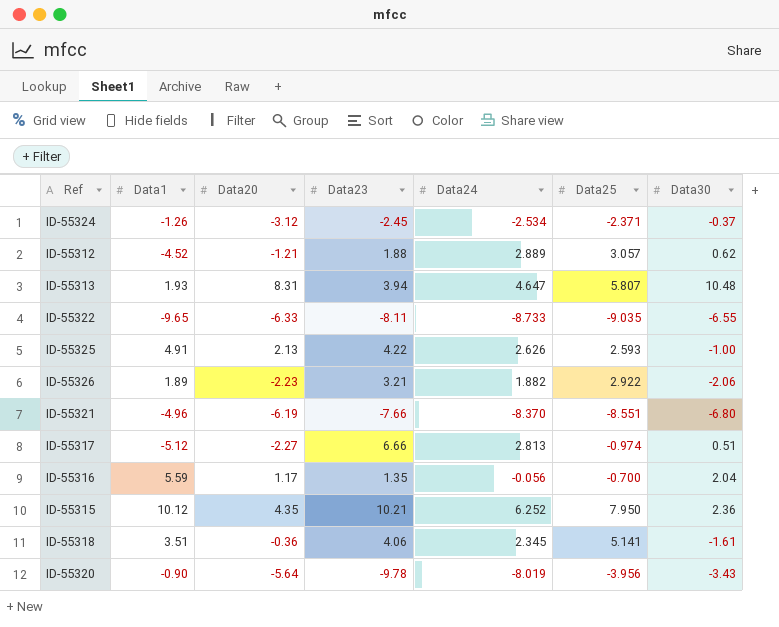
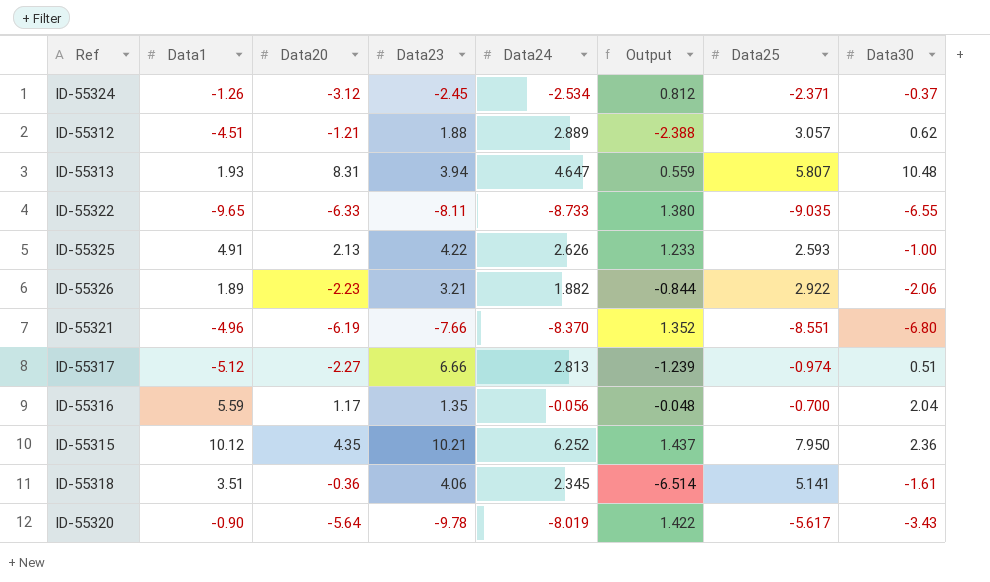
column Output | formula: none -> [Data24] / [Data20]
ID-55312 | Data1: -4.52 -> -4.51
ID-55320 | Data25: -3.956 -> -5.617

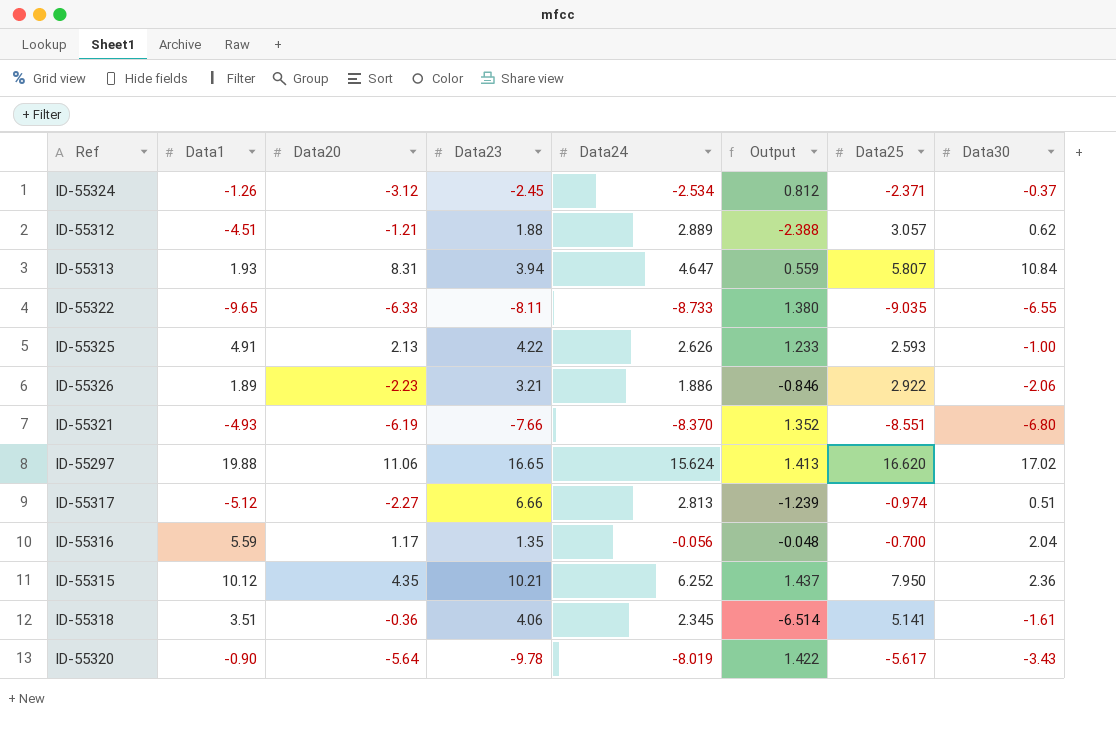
ID-55313 | Data30: 10.48 -> 10.84
ID-55326 | Data24: 1.882 -> 1.886
ID-55326 | Output: -0.844 -> -0.846
ID-55321 | Data1: -4.96 -> -4.93
row ID-55297: none -> 19.88 | 11.06 | 16.65 | 15.624 | 1.413 | 16.620 | 17.02

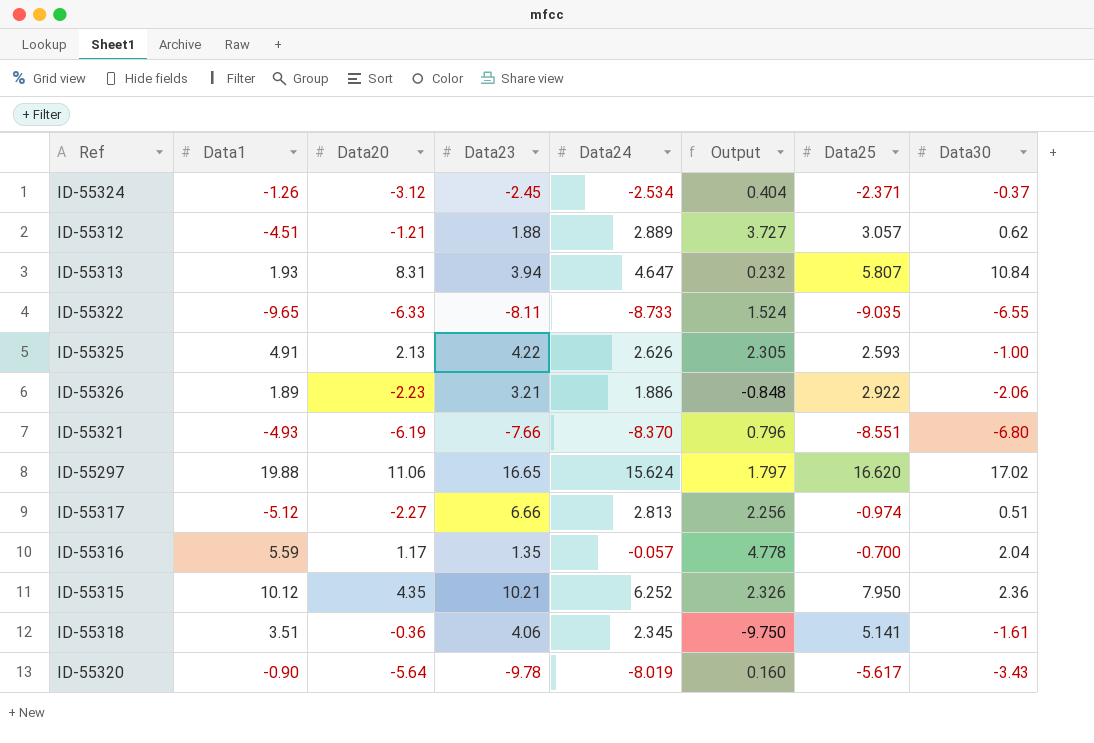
column Output | formula: [Data24] / [Data20] -> [Data1] / [Data20]
ID-55316 | Data24: -0.056 -> -0.057

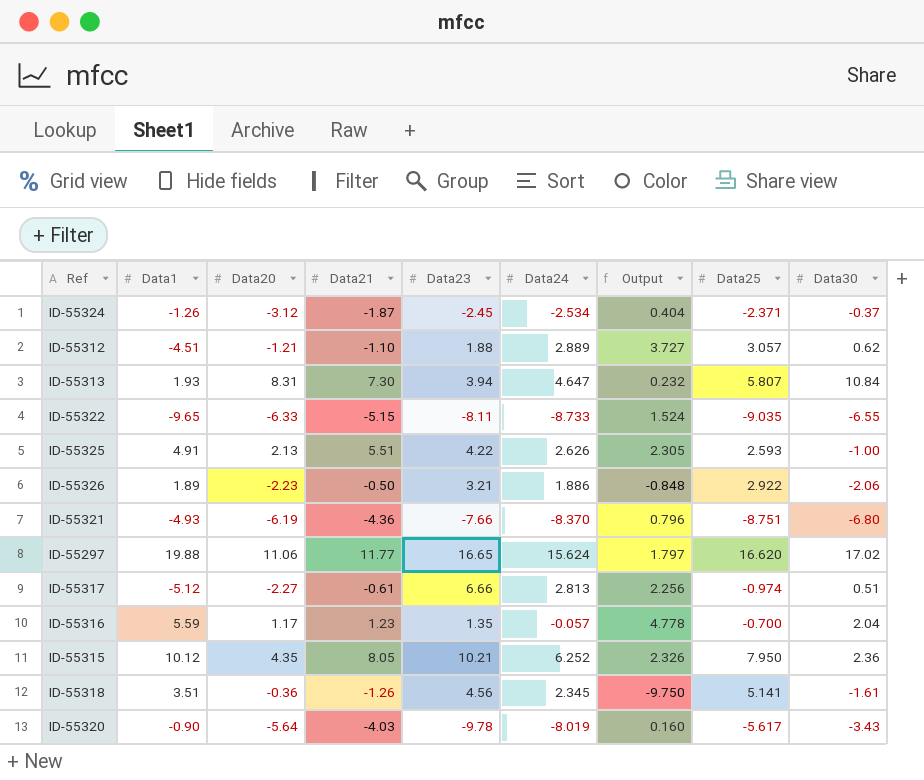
column Data21 | position: none -> 4
ID-55321 | Data25: -8.551 -> -8.751
ID-55318 | Data23: 4.06 -> 4.56

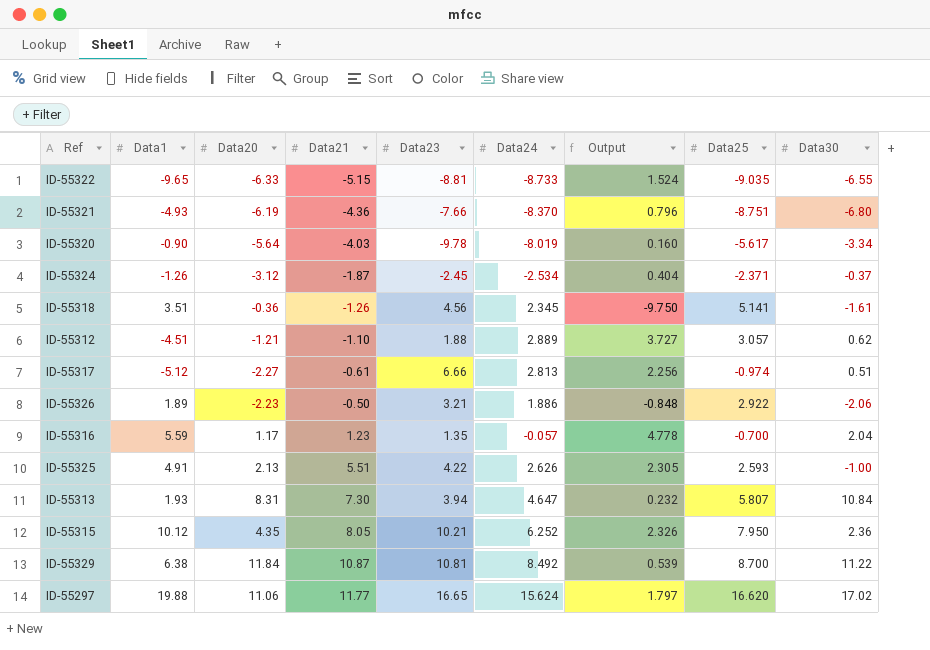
row order: none -> Data21 ascending
ID-55322 | Data23: -8.11 -> -8.81
ID-55320 | Data30: -3.43 -> -3.34
row ID-55329: none -> 6.38 | 11.84 | 10.87 | 10.81 | 8.492 | 0.539 | 8.700 | 11.22

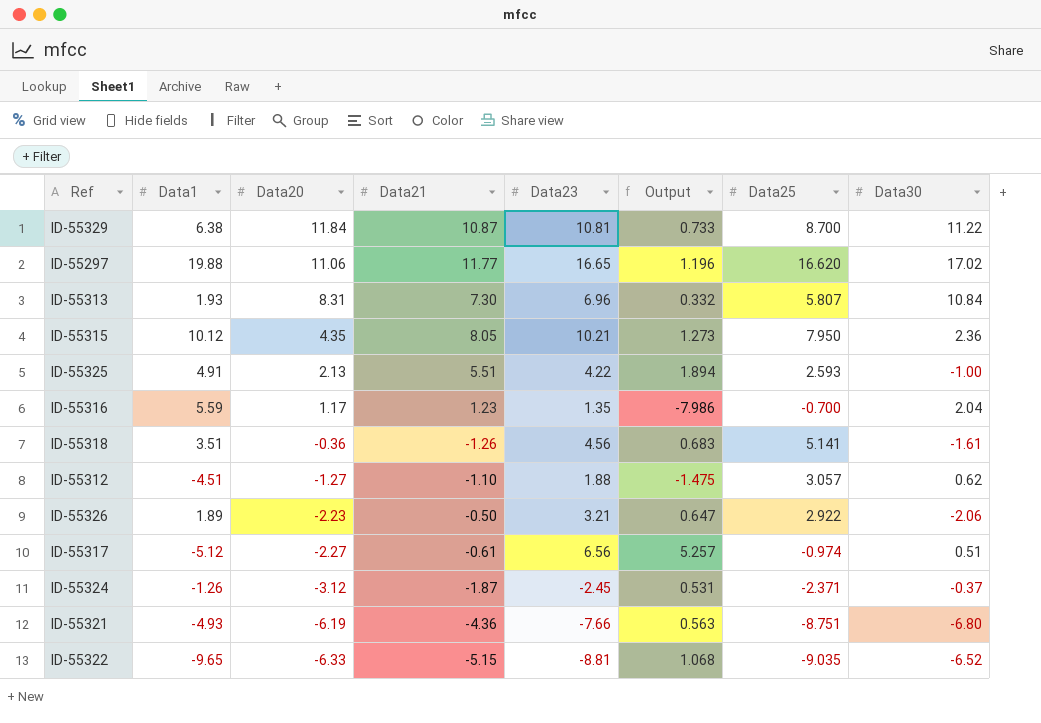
row order: Data21 ascending -> Data20 descending
column Data24 | position: 6 -> none
column Output | formula: [Data1] / [Data20] -> [Data1] / [Data25]
row ID-55320: -0.90 | -5.64 | -4.03 | -9.78 | -8.019 | 0.160 | -5.617 | -3.34 -> none
ID-55313 | Data23: 3.94 -> 6.96
ID-55312 | Data20: -1.21 -> -1.27
ID-55317 | Data23: 6.66 -> 6.56
ID-55322 | Data30: -6.55 -> -6.52

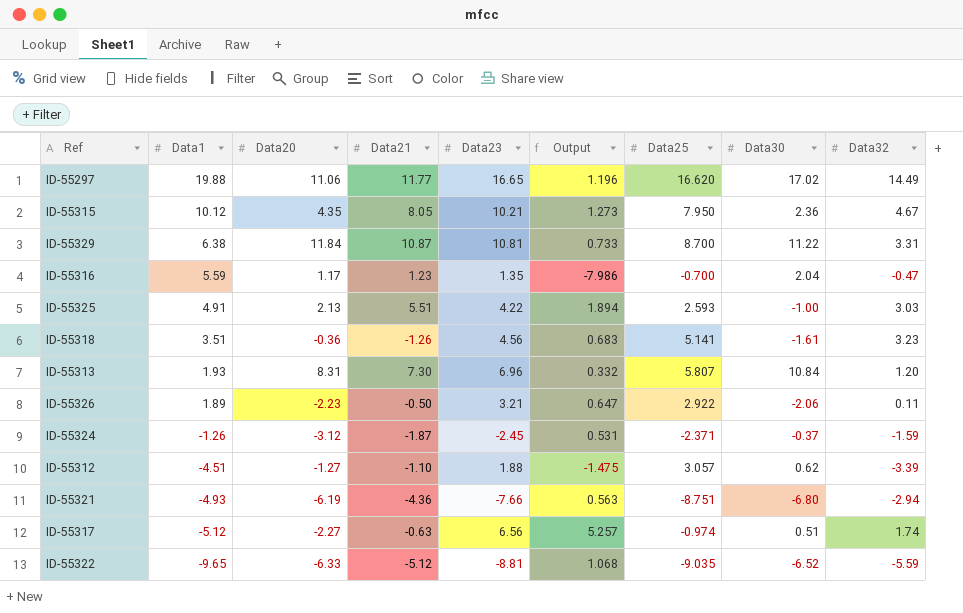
row order: Data20 descending -> Data1 descending
column Data32 | position: none -> 9
ID-55317 | Data21: -0.61 -> -0.63
ID-55322 | Data21: -5.15 -> -5.12

